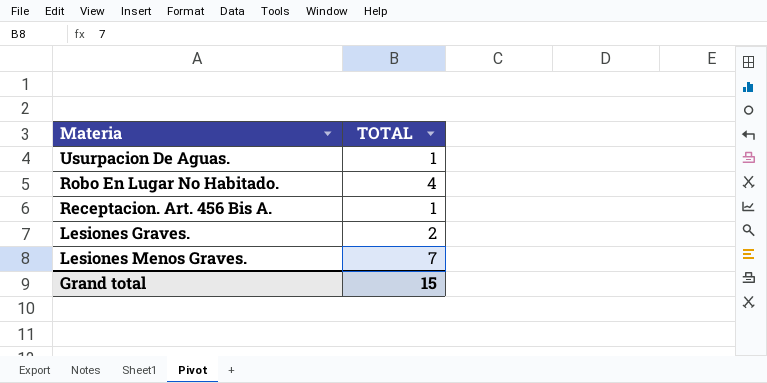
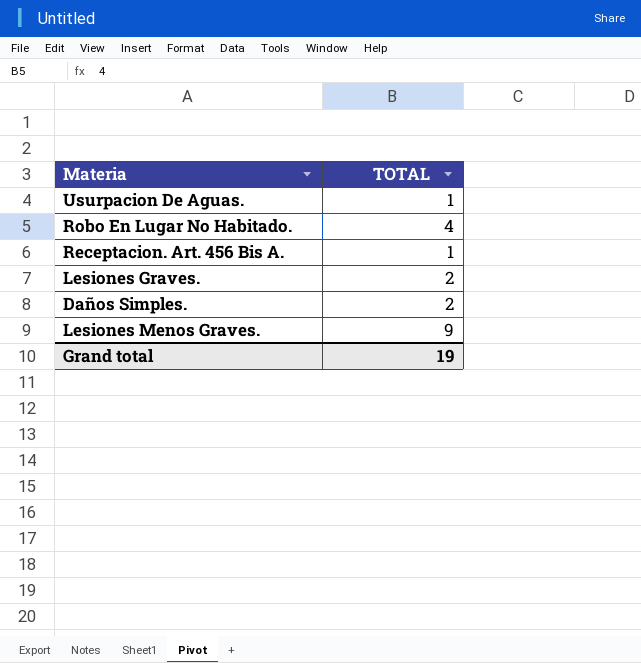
row Daños Simples.: none -> 2
Lesiones Menos Graves. | TOTAL: 7 -> 9
Grand total | TOTAL: 15 -> 19

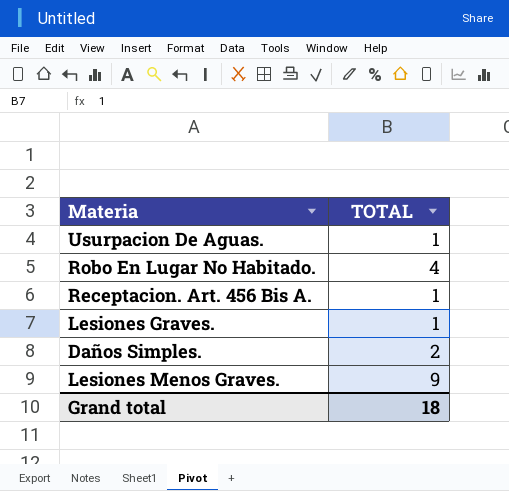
Lesiones Graves. | TOTAL: 2 -> 1
Grand total | TOTAL: 19 -> 18

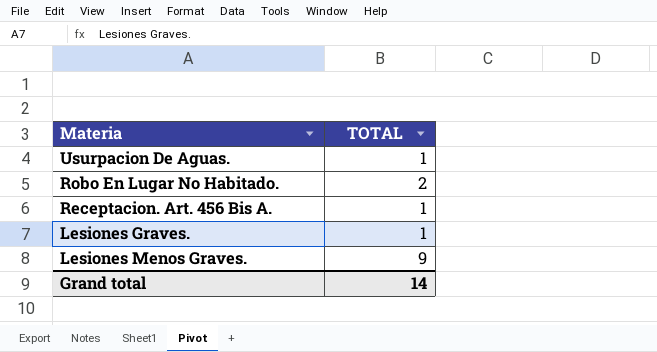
row Daños Simples.: 2 -> none
Robo En Lugar No Habitado. | TOTAL: 4 -> 2
Grand total | TOTAL: 18 -> 14

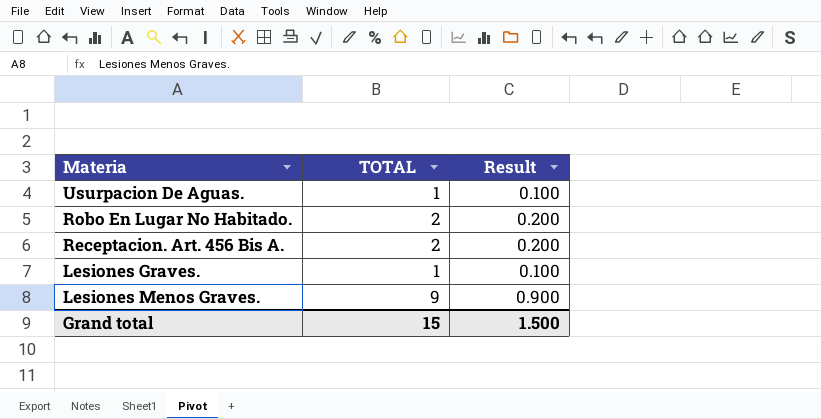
column Result | formula: none -> [TOTAL] * 0.1
Receptacion. Art. 456 Bis A. | TOTAL: 1 -> 2
Grand total | TOTAL: 14 -> 15

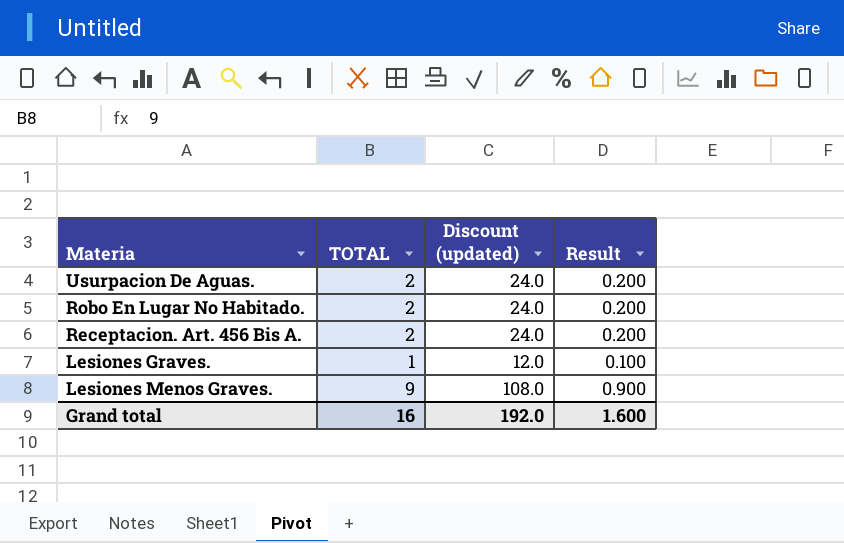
column Discount (updated) | formula: none -> [TOTAL] * 12
Usurpacion De Aguas. | TOTAL: 1 -> 2
Usurpacion De Aguas. | Result: 0.100 -> 0.200
Grand total | TOTAL: 15 -> 16
Grand total | Result: 1.500 -> 1.600

